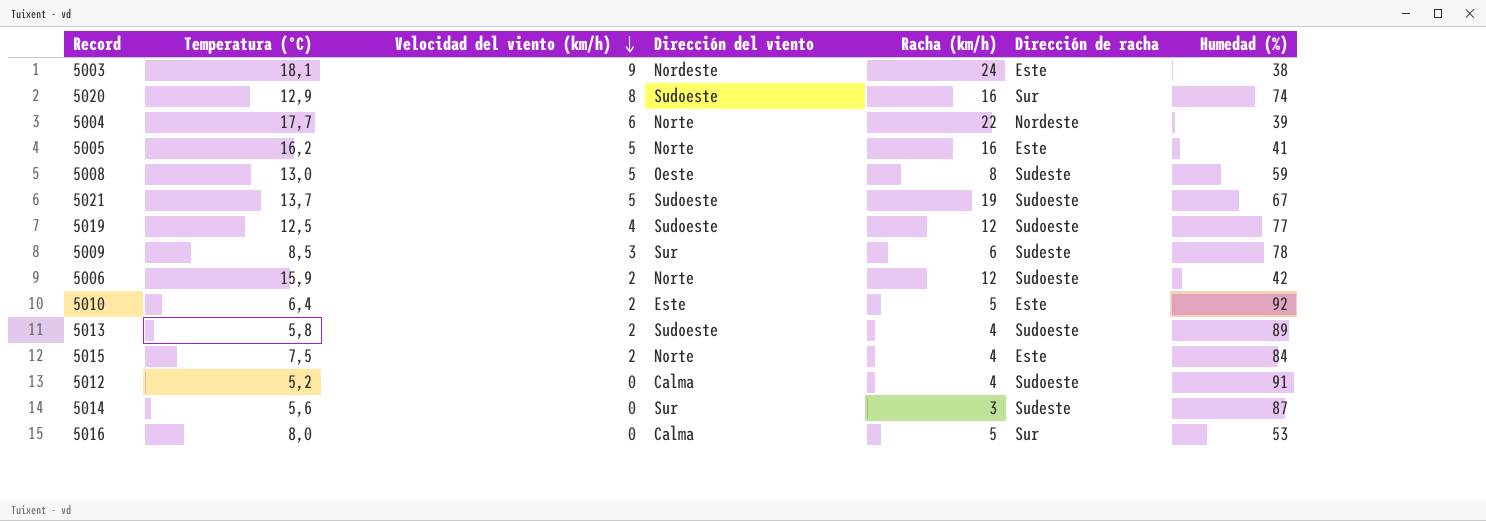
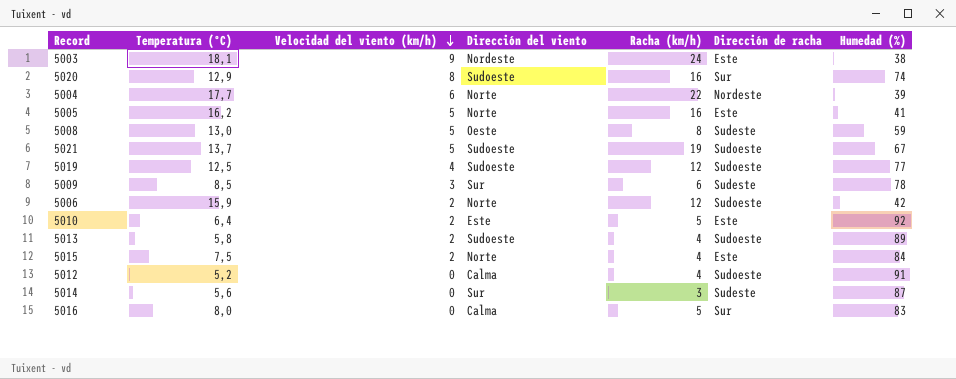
5016 | Humedad (%): 53 -> 83

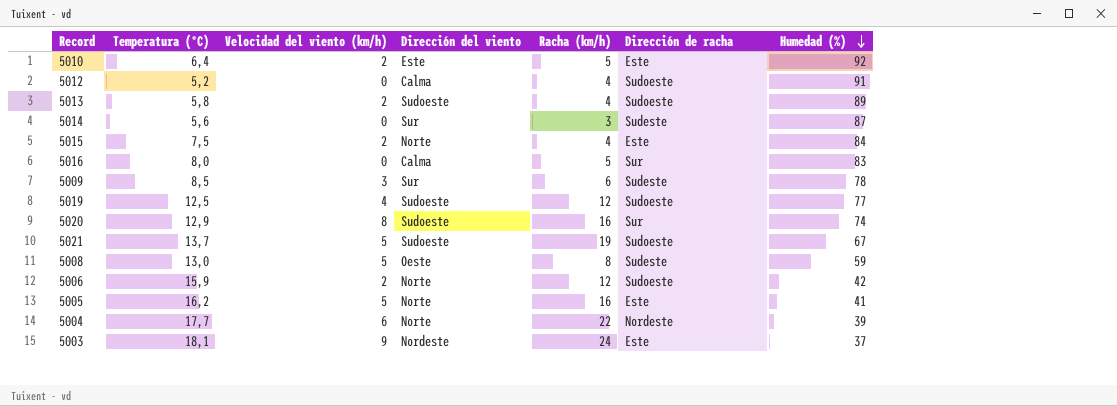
row order: Velocidad del viento (km/h) descending -> Humedad (%) descending
5003 | Humedad (%): 38 -> 37

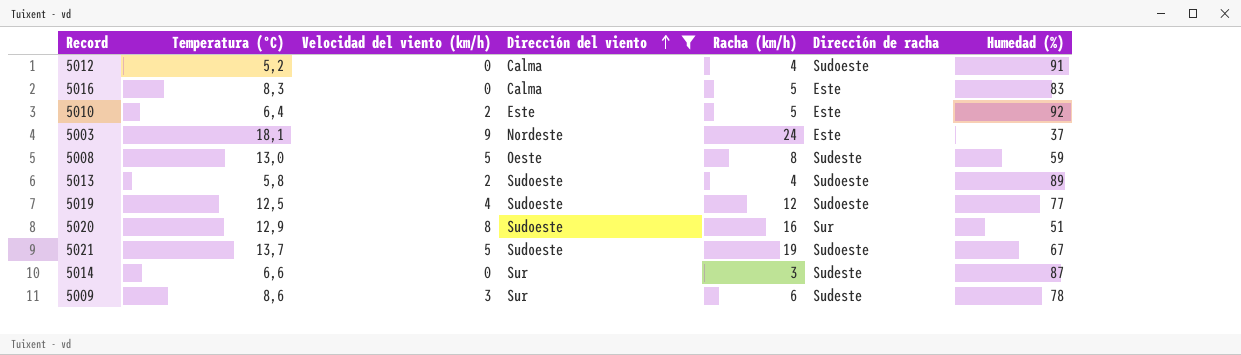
filter: none -> Dirección del viento != Norte
row order: Humedad (%) descending -> Dirección del viento ascending
5016 | Temperatura (ºC): 8,0 -> 8,3
5016 | Dirección de racha: Sur -> Este
5020 | Humedad (%): 74 -> 51
5014 | Temperatura (ºC): 5,6 -> 6,6
5009 | Temperatura (ºC): 8,5 -> 8,6

